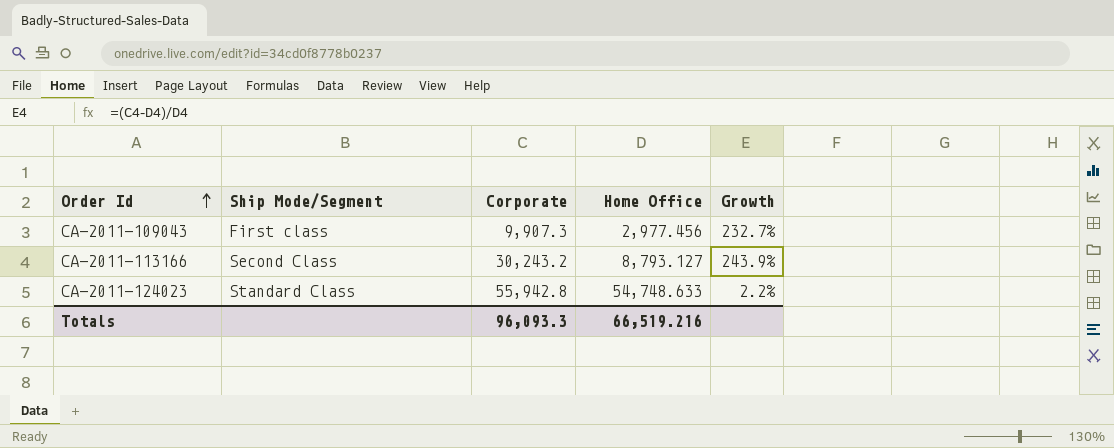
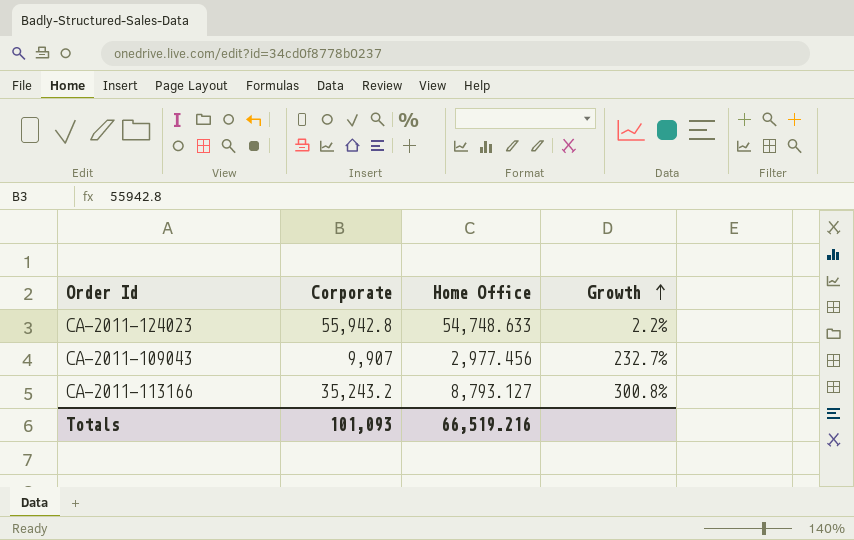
row order: Order Id ascending -> Growth ascending
column Ship Mode/Segment | position: 2 -> none
CA-2011-109043 | Corporate: 9,907.3 -> 9,907
CA-2011-113166 | Corporate: 30,243.2 -> 35,243.2
CA-2011-113166 | Growth: 243.9% -> 300.8%
Totals | Corporate: 96,093.3 -> 101,093

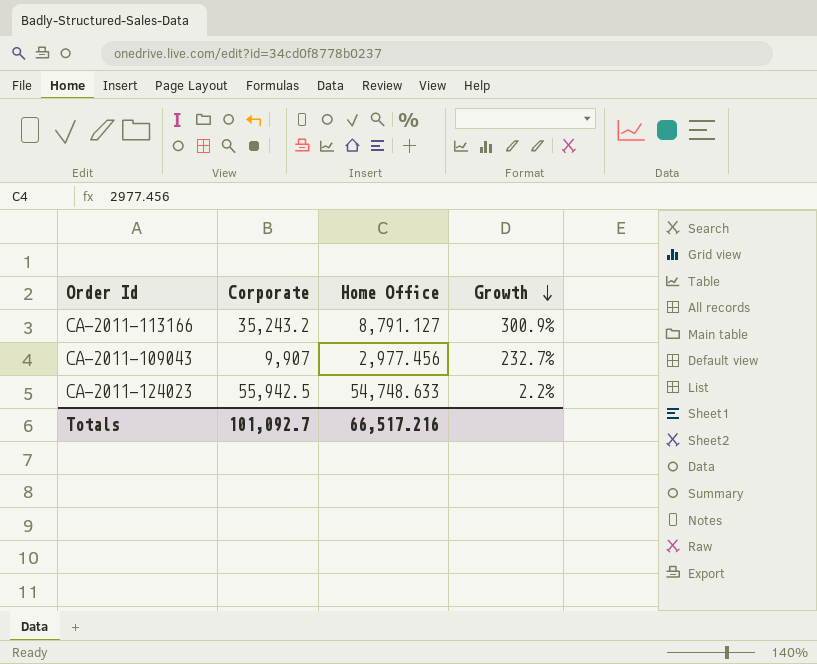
row order: Growth ascending -> Growth descending
CA-2011-113166 | Home Office: 8,793.127 -> 8,791.127
CA-2011-113166 | Growth: 300.8% -> 300.9%
CA-2011-124023 | Corporate: 55,942.8 -> 55,942.5
Totals | Corporate: 101,093 -> 101,092.7
Totals | Home Office: 66,519.216 -> 66,517.216

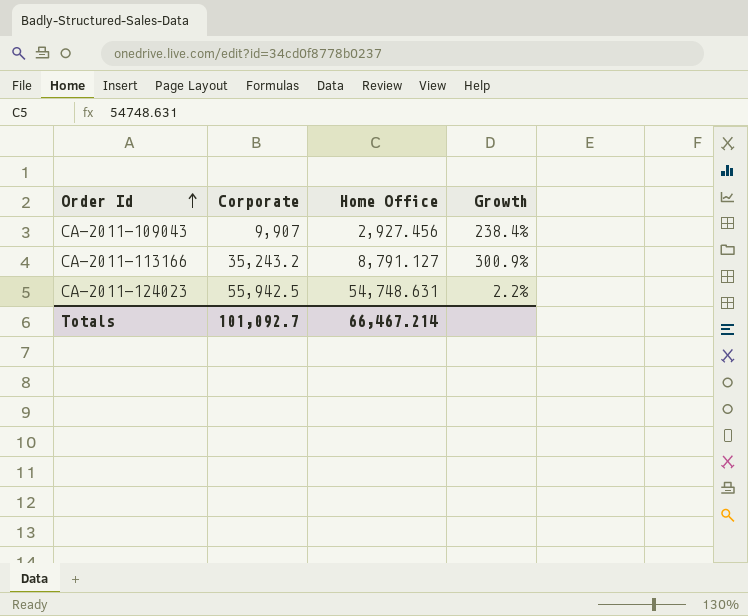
row order: Growth descending -> Order Id ascending
CA-2011-109043 | Home Office: 2,977.456 -> 2,927.456
CA-2011-109043 | Growth: 232.7% -> 238.4%
CA-2011-124023 | Home Office: 54,748.633 -> 54,748.631
Totals | Home Office: 66,517.216 -> 66,467.214

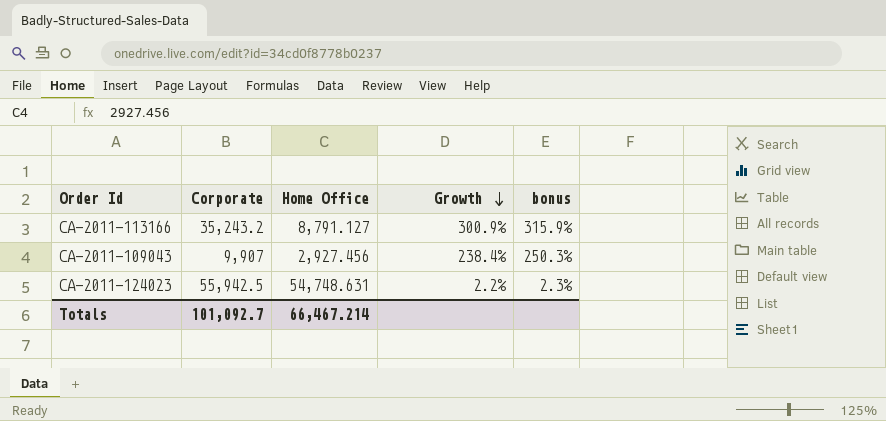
row order: Order Id ascending -> Growth descending
column bonus | formula: none -> [Growth] * 1.05

